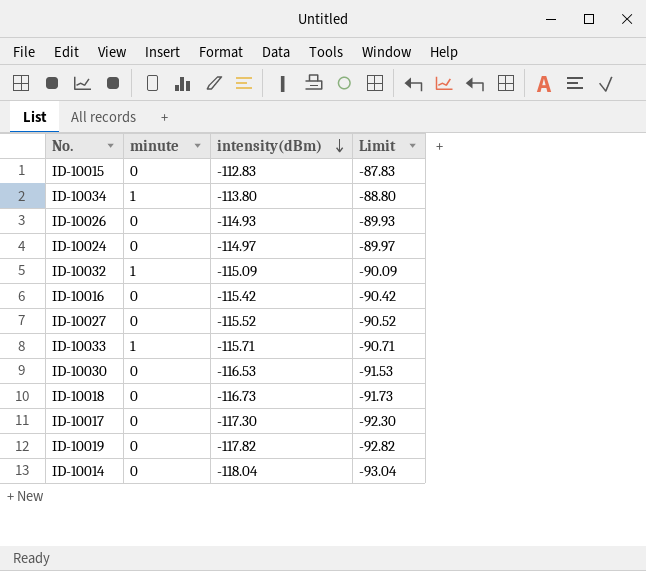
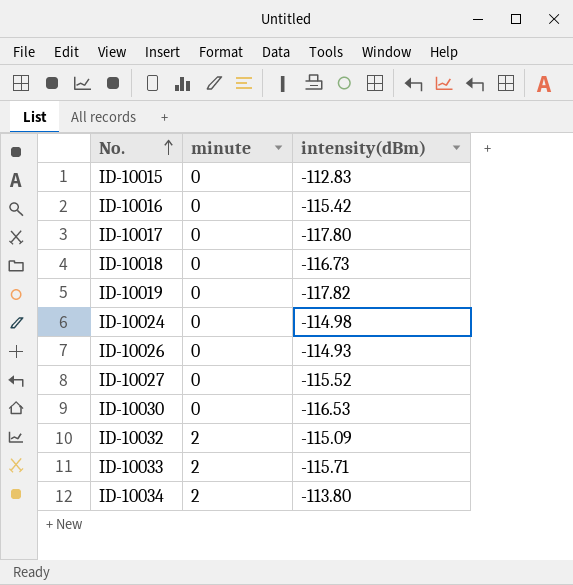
row order: intensity(dBm) descending -> No. ascending
column Limit | formula: [intensity(dBm)] + 25 -> none
row ID-10014: 0 | -118.04 | -93.04 -> none
ID-10017 | intensity(dBm): -117.30 -> -117.80
ID-10024 | intensity(dBm): -114.97 -> -114.98
ID-10032 | minute: 1 -> 2
ID-10033 | minute: 1 -> 2
ID-10034 | minute: 1 -> 2

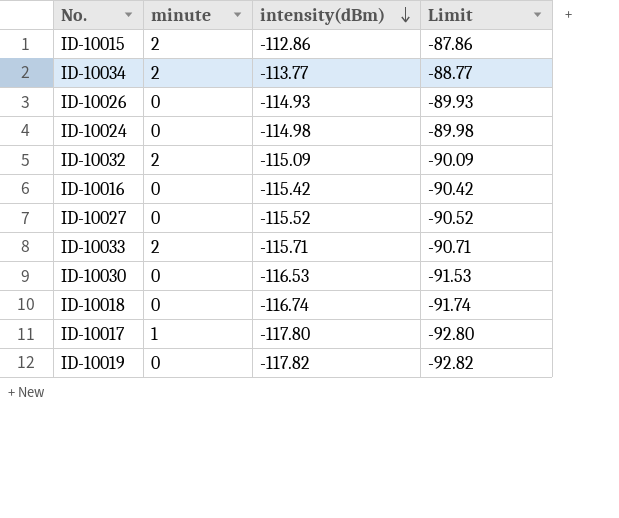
row order: No. ascending -> intensity(dBm) descending
column Limit | formula: none -> [intensity(dBm)] + 25
ID-10015 | minute: 0 -> 2
ID-10015 | intensity(dBm): -112.83 -> -112.86
ID-10034 | intensity(dBm): -113.80 -> -113.77
ID-10018 | intensity(dBm): -116.73 -> -116.74
ID-10017 | minute: 0 -> 1

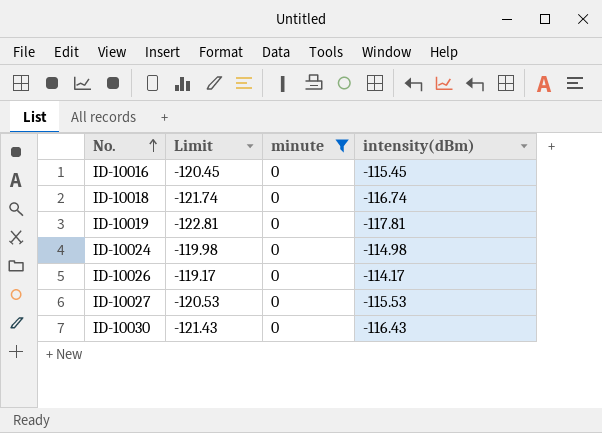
filter: none -> minute = 0
row order: intensity(dBm) descending -> No. ascending
column Limit | formula: [intensity(dBm)] + 25 -> [intensity(dBm)] - 5
column Limit | position: 4 -> 2
ID-10016 | intensity(dBm): -115.42 -> -115.45
ID-10019 | intensity(dBm): -117.82 -> -117.81
ID-10026 | intensity(dBm): -114.93 -> -114.17
ID-10027 | intensity(dBm): -115.52 -> -115.53
ID-10030 | intensity(dBm): -116.53 -> -116.43

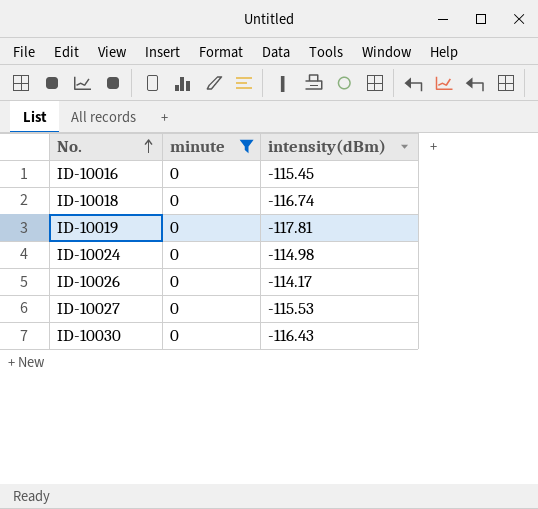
column Limit | formula: [intensity(dBm)] - 5 -> none

